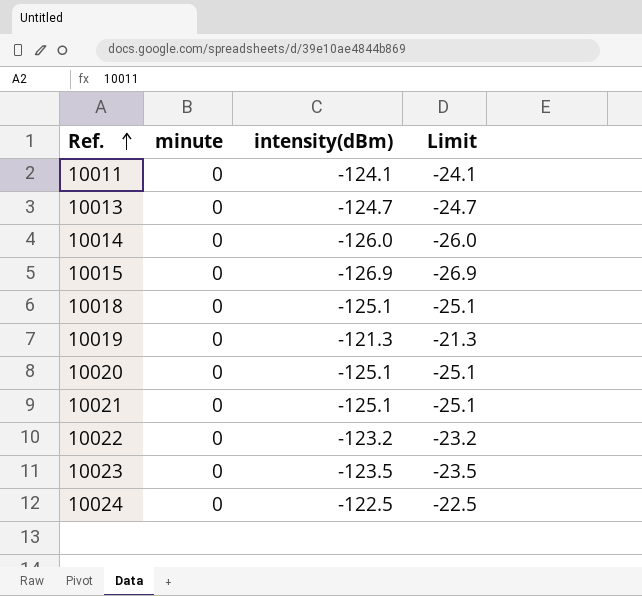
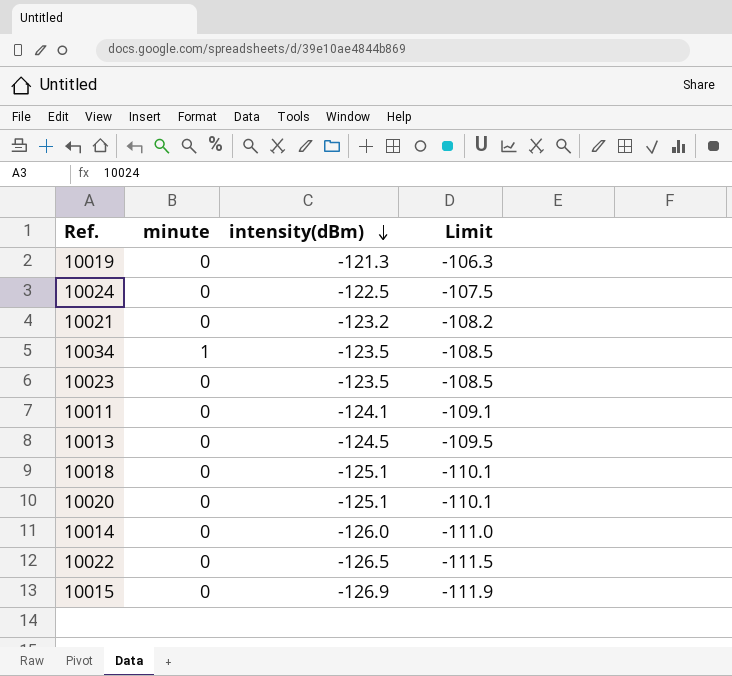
row order: Ref. ascending -> intensity(dBm) descending
column Limit | formula: [intensity(dBm)] + 100 -> [intensity(dBm)] + 15
10021 | intensity(dBm): -125.1 -> -123.2
row 10034: none -> 1 | -123.5 | -108.5
10013 | intensity(dBm): -124.7 -> -124.5
10022 | intensity(dBm): -123.2 -> -126.5

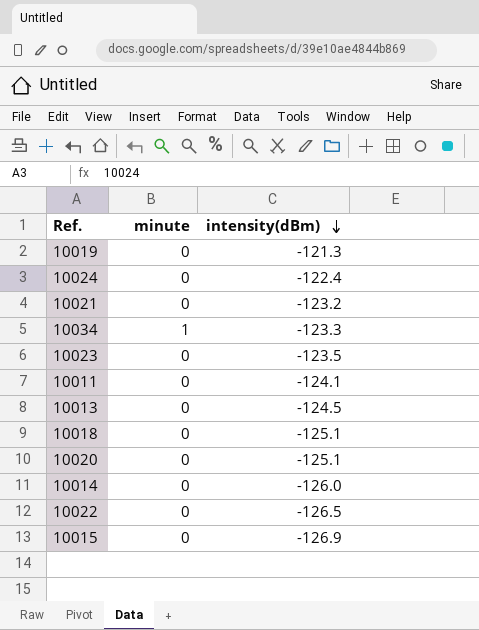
column Limit | formula: [intensity(dBm)] + 15 -> none
10024 | intensity(dBm): -122.5 -> -122.4
10034 | intensity(dBm): -123.5 -> -123.3

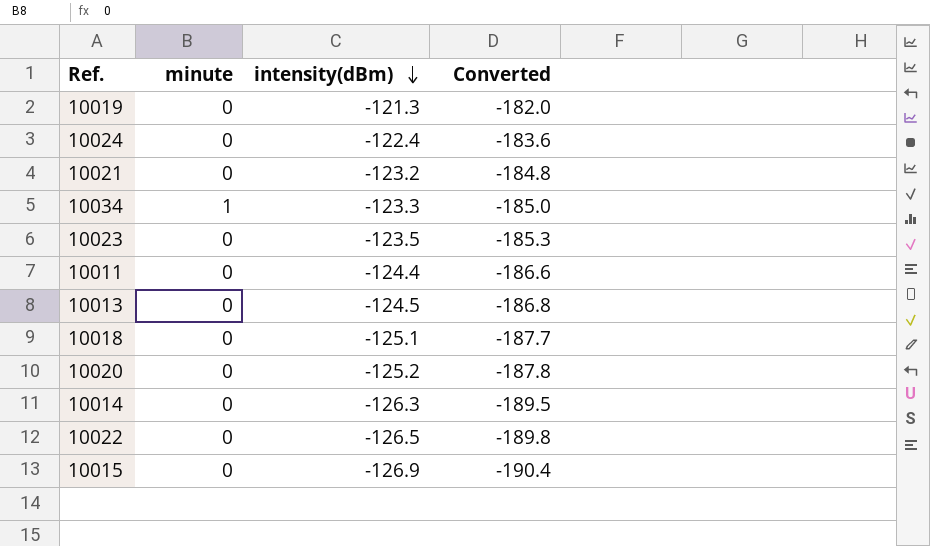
column Converted | formula: none -> [intensity(dBm)] * 1.5
10011 | intensity(dBm): -124.1 -> -124.4
10020 | intensity(dBm): -125.1 -> -125.2
10014 | intensity(dBm): -126.0 -> -126.3

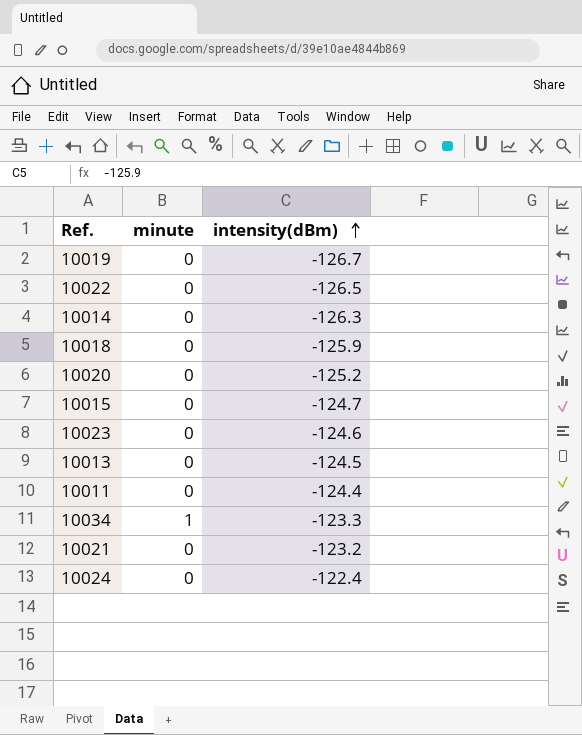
row order: intensity(dBm) descending -> intensity(dBm) ascending
column Converted | formula: [intensity(dBm)] * 1.5 -> none
10019 | intensity(dBm): -121.3 -> -126.7
10018 | intensity(dBm): -125.1 -> -125.9
10015 | intensity(dBm): -126.9 -> -124.7
10023 | intensity(dBm): -123.5 -> -124.6

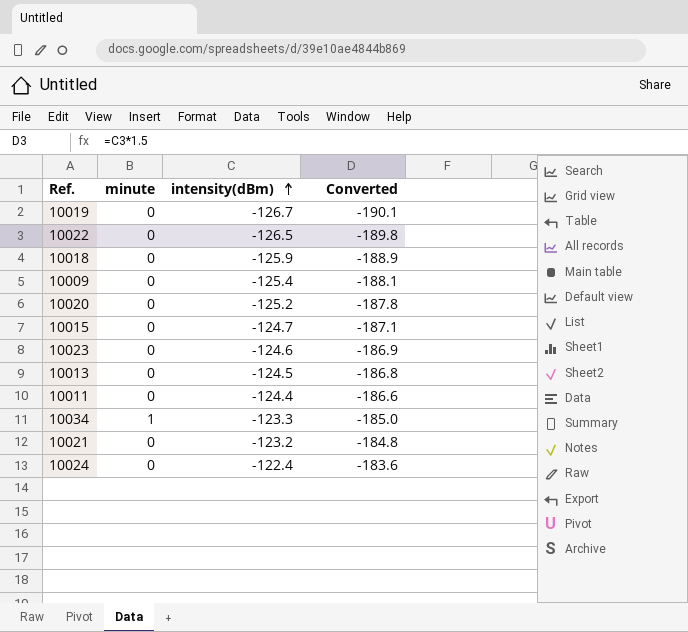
column Converted | formula: none -> [intensity(dBm)] * 1.5
row 10014: 0 | -126.3 -> none
row 10009: none -> 0 | -125.4 | -188.1

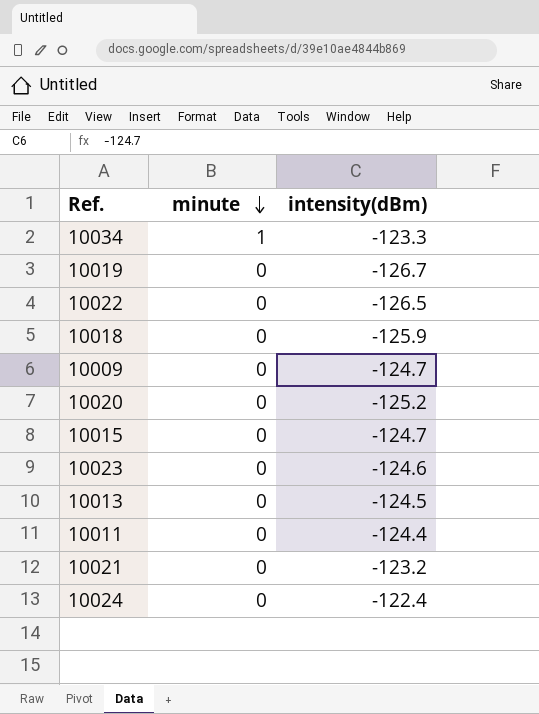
row order: intensity(dBm) ascending -> minute descending
column Converted | formula: [intensity(dBm)] * 1.5 -> none
10009 | intensity(dBm): -125.4 -> -124.7

